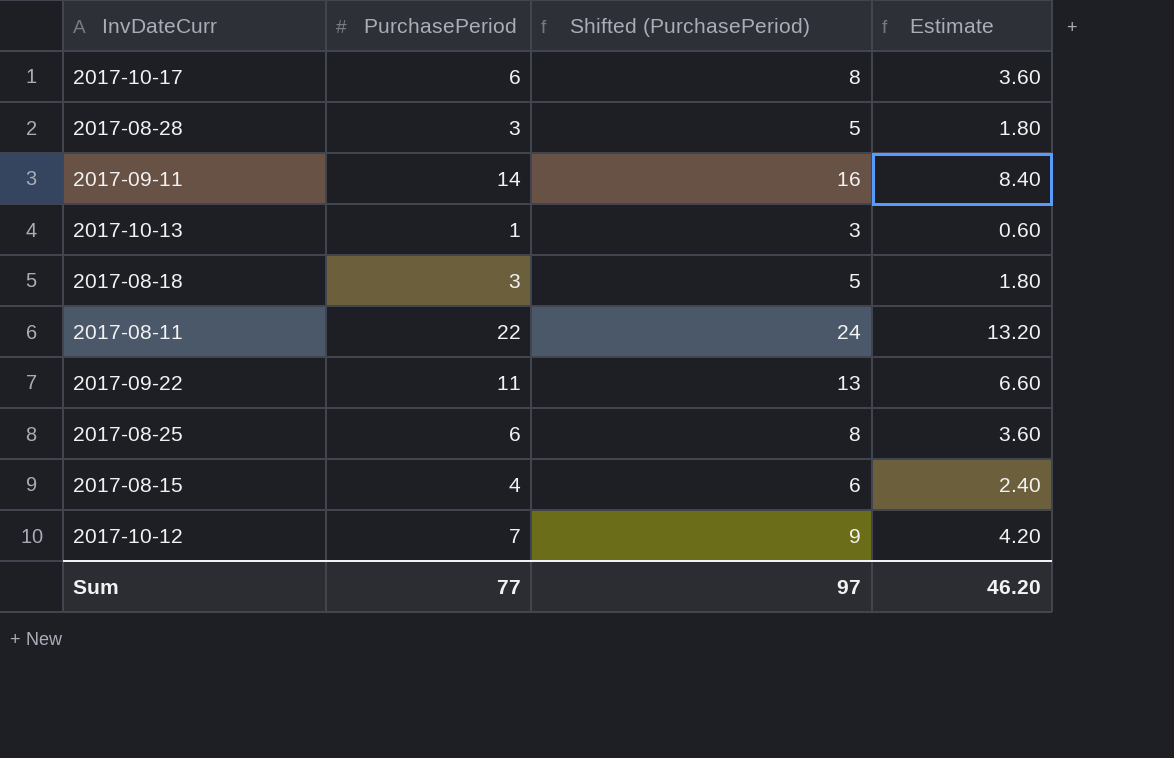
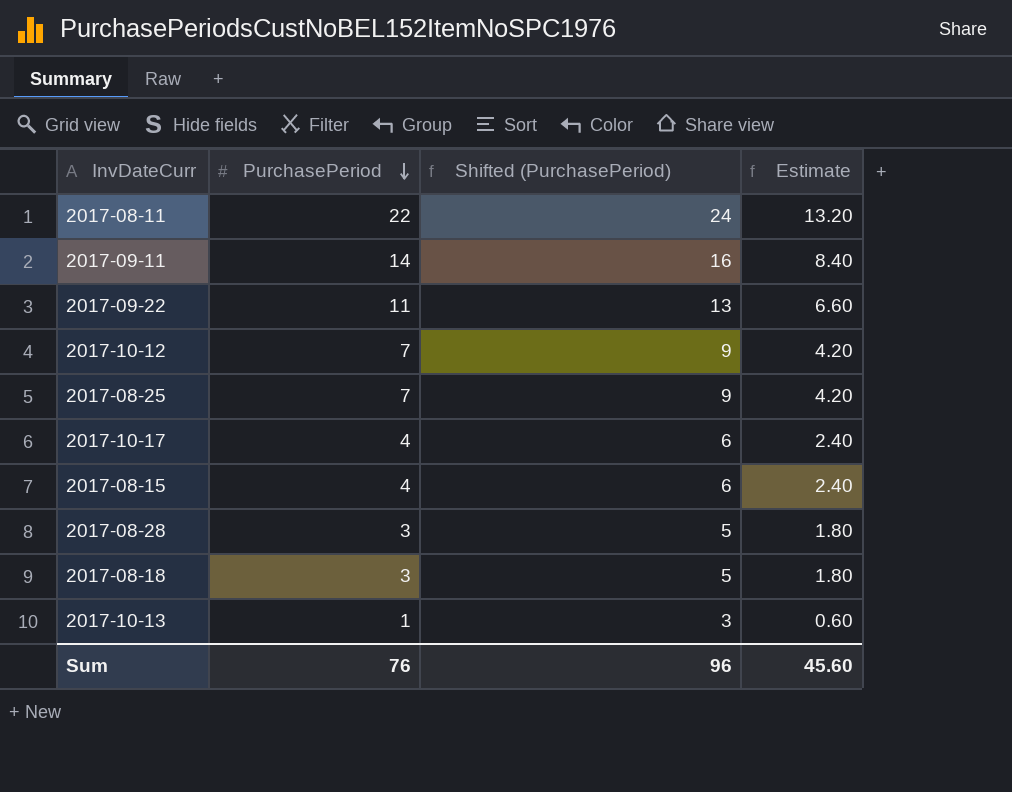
row order: none -> PurchasePeriod descending
2017-08-25 | PurchasePeriod: 6 -> 7
2017-08-25 | Shifted (PurchasePeriod): 8 -> 9
2017-08-25 | Estimate: 3.60 -> 4.20
2017-10-17 | PurchasePeriod: 6 -> 4
2017-10-17 | Shifted (PurchasePeriod): 8 -> 6
2017-10-17 | Estimate: 3.60 -> 2.40
Sum | PurchasePeriod: 77 -> 76
Sum | Shifted (PurchasePeriod): 97 -> 96
Sum | Estimate: 46.20 -> 45.60

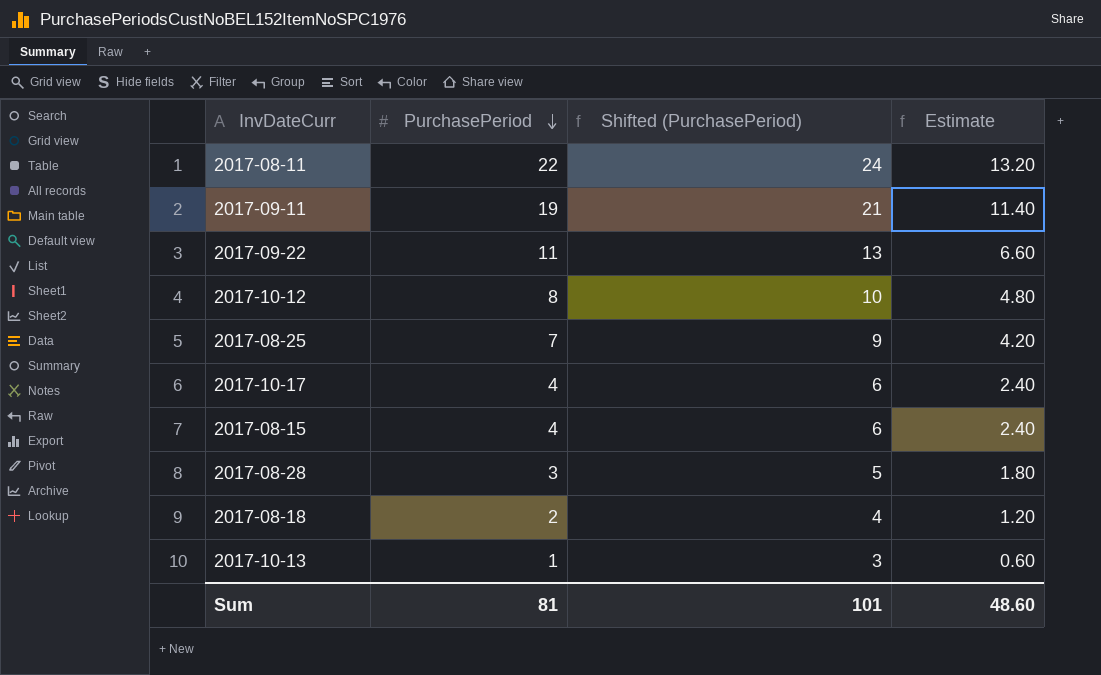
2017-09-11 | PurchasePeriod: 14 -> 19
2017-09-11 | Shifted (PurchasePeriod): 16 -> 21
2017-09-11 | Estimate: 8.40 -> 11.40
2017-10-12 | PurchasePeriod: 7 -> 8
2017-10-12 | Shifted (PurchasePeriod): 9 -> 10
2017-10-12 | Estimate: 4.20 -> 4.80
2017-08-18 | PurchasePeriod: 3 -> 2
2017-08-18 | Shifted (PurchasePeriod): 5 -> 4
2017-08-18 | Estimate: 1.80 -> 1.20
Sum | PurchasePeriod: 76 -> 81
Sum | Shifted (PurchasePeriod): 96 -> 101
Sum | Estimate: 45.60 -> 48.60

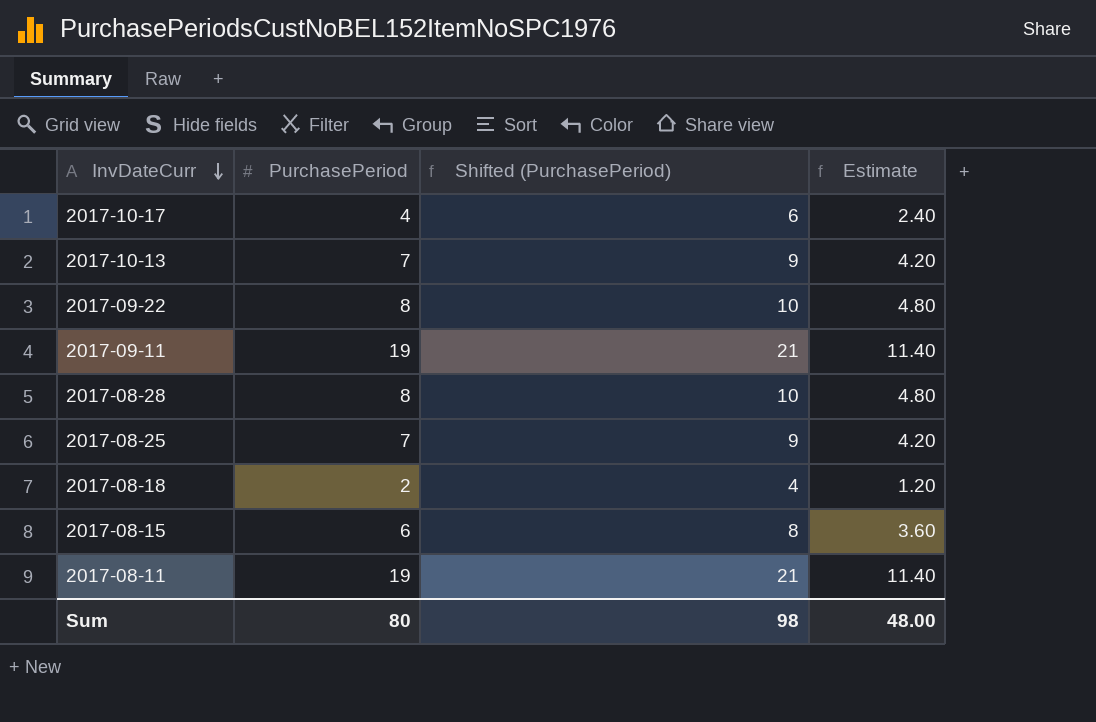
row order: PurchasePeriod descending -> InvDateCurr descending
row 2017-10-12: 8 | 10 | 4.80 -> none
2017-10-13 | PurchasePeriod: 1 -> 7
2017-10-13 | Shifted (PurchasePeriod): 3 -> 9
2017-10-13 | Estimate: 0.60 -> 4.20
2017-09-22 | PurchasePeriod: 11 -> 8
2017-09-22 | Shifted (PurchasePeriod): 13 -> 10
2017-09-22 | Estimate: 6.60 -> 4.80
2017-08-28 | PurchasePeriod: 3 -> 8
2017-08-28 | Shifted (PurchasePeriod): 5 -> 10
2017-08-28 | Estimate: 1.80 -> 4.80
2017-08-15 | PurchasePeriod: 4 -> 6
2017-08-15 | Shifted (PurchasePeriod): 6 -> 8
2017-08-15 | Estimate: 2.40 -> 3.60
2017-08-11 | PurchasePeriod: 22 -> 19
2017-08-11 | Shifted (PurchasePeriod): 24 -> 21
2017-08-11 | Estimate: 13.20 -> 11.40
Sum | PurchasePeriod: 81 -> 80
Sum | Shifted (PurchasePeriod): 101 -> 98
Sum | Estimate: 48.60 -> 48.00

